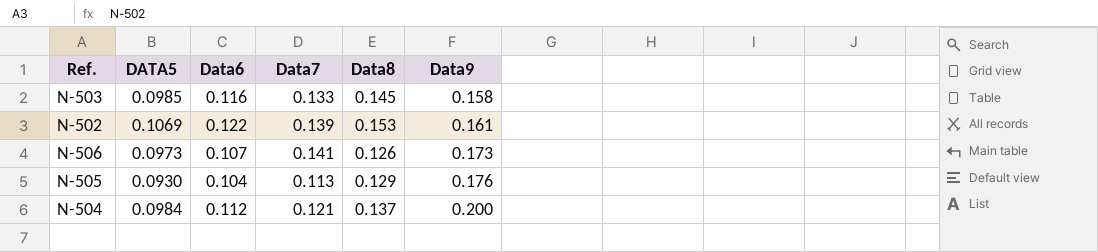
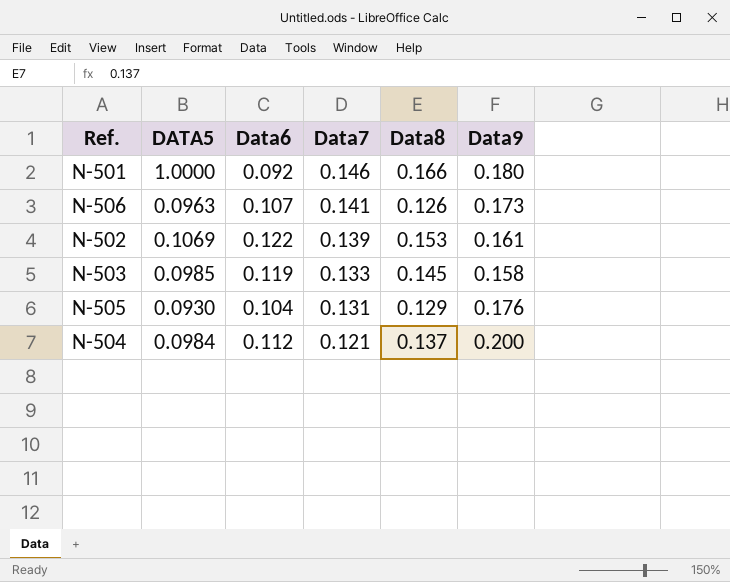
row order: Data9 ascending -> Data7 descending
row N-501: none -> 1.0000 | 0.092 | 0.146 | 0.166 | 0.180
N-506 | DATA5: 0.0973 -> 0.0963
N-503 | Data6: 0.116 -> 0.119
N-505 | Data7: 0.113 -> 0.131

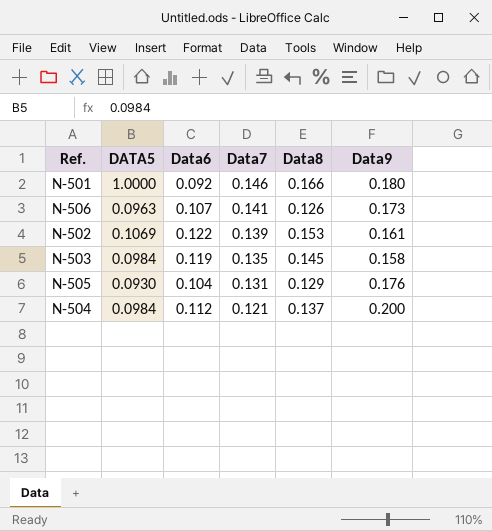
N-503 | DATA5: 0.0985 -> 0.0984
N-503 | Data7: 0.133 -> 0.135

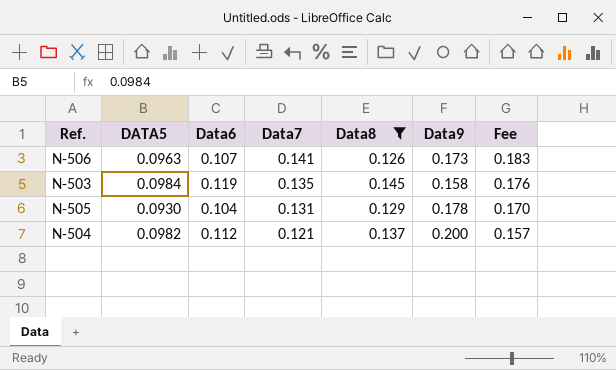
filter: none -> Data8 <= 0.145
column Fee | formula: none -> [Data7] * 1.3
N-505 | Data9: 0.176 -> 0.178
N-504 | DATA5: 0.0984 -> 0.0982

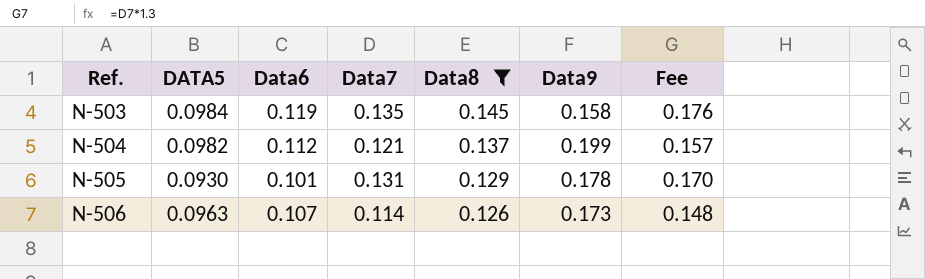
row order: Data7 descending -> Ref. ascending
N-504 | Data9: 0.200 -> 0.199
N-505 | Data6: 0.104 -> 0.101
N-506 | Data7: 0.141 -> 0.114
N-506 | Fee: 0.183 -> 0.148

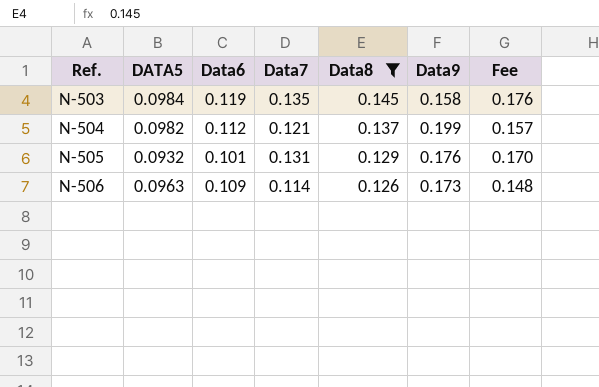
N-505 | DATA5: 0.0930 -> 0.0932
N-505 | Data9: 0.178 -> 0.176
N-506 | Data6: 0.107 -> 0.109

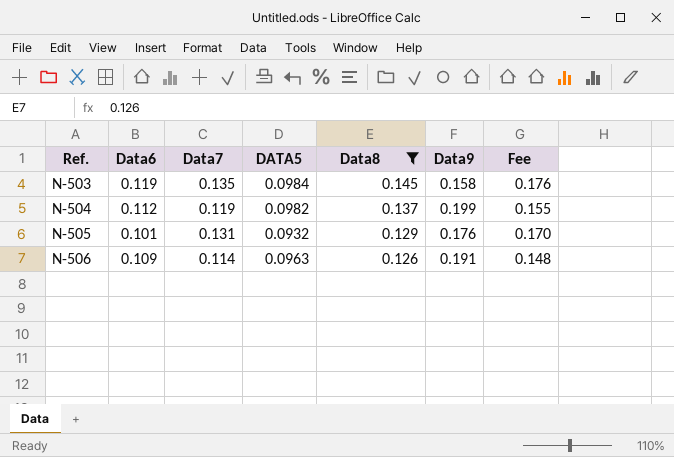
column DATA5 | position: 2 -> 4
N-504 | Data7: 0.121 -> 0.119
N-504 | Fee: 0.157 -> 0.155
N-506 | Data9: 0.173 -> 0.191

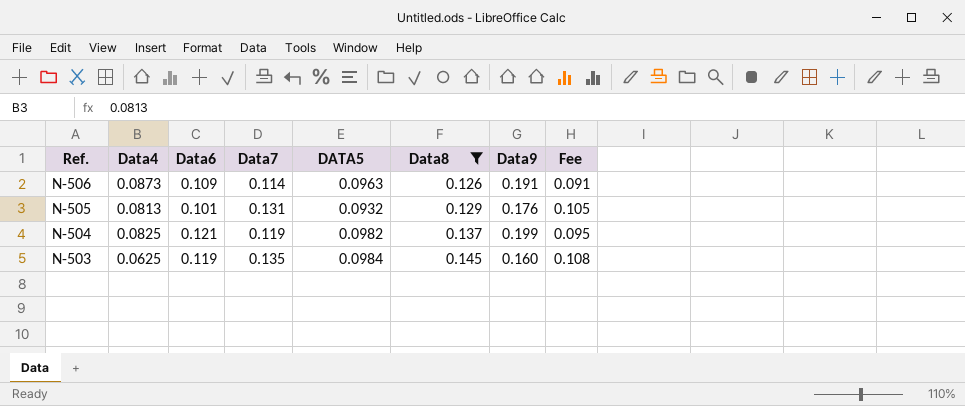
row order: Ref. ascending -> Ref. descending
column Data4 | position: none -> 2
column Fee | formula: [Data7] * 1.3 -> [Data7] * 0.8
N-504 | Data6: 0.112 -> 0.121
N-503 | Data9: 0.158 -> 0.160

